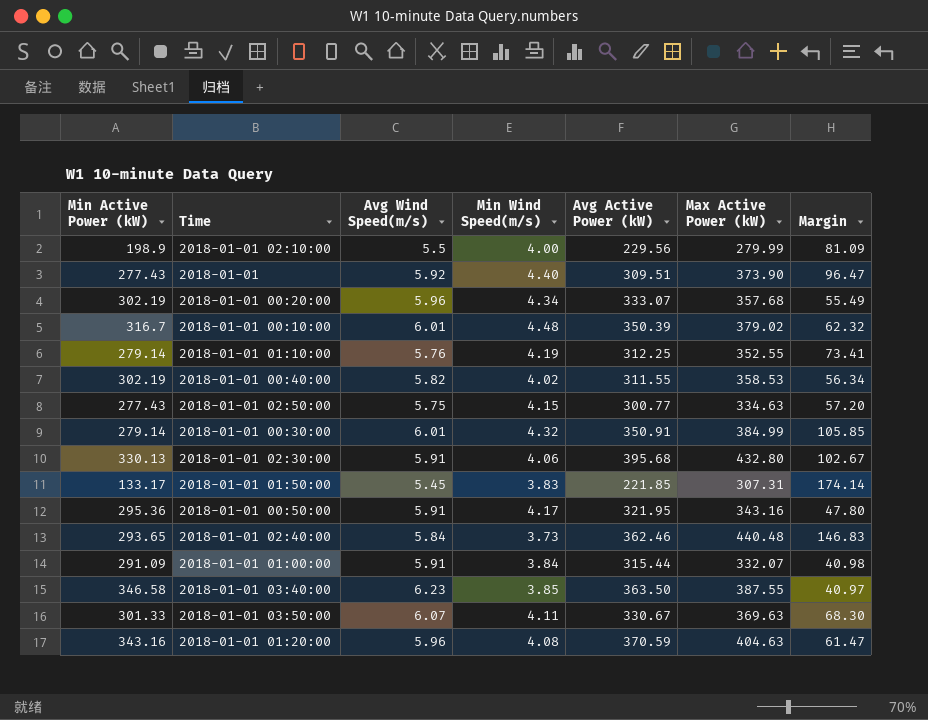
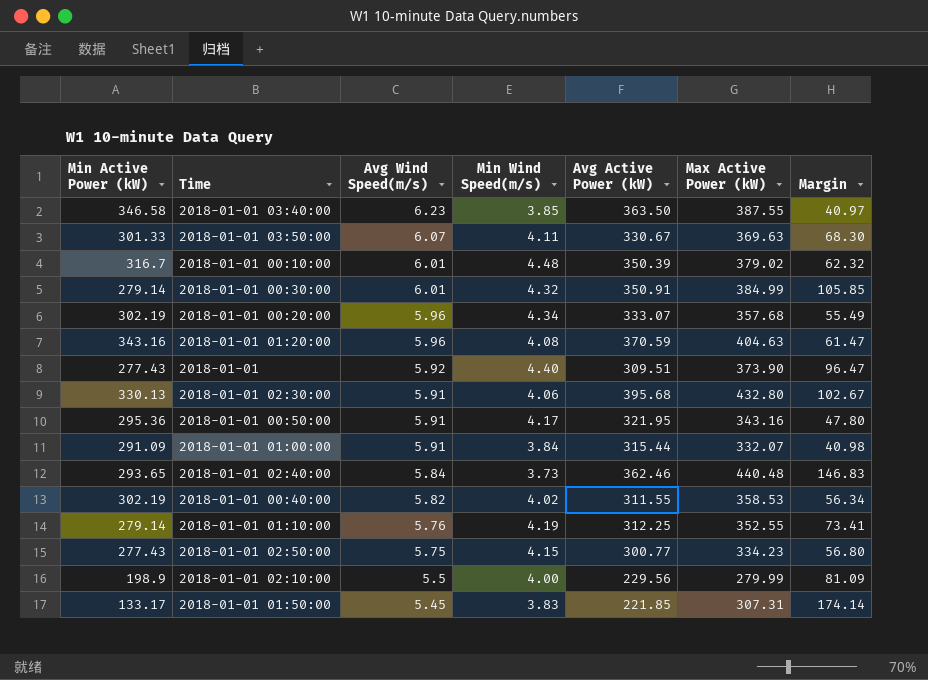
row order: none -> Avg Wind Speed(m/s) descending
2018-01-01 02:50:00 | Max Active Power (kW): 334.63 -> 334.23
2018-01-01 02:50:00 | Margin: 57.20 -> 56.80

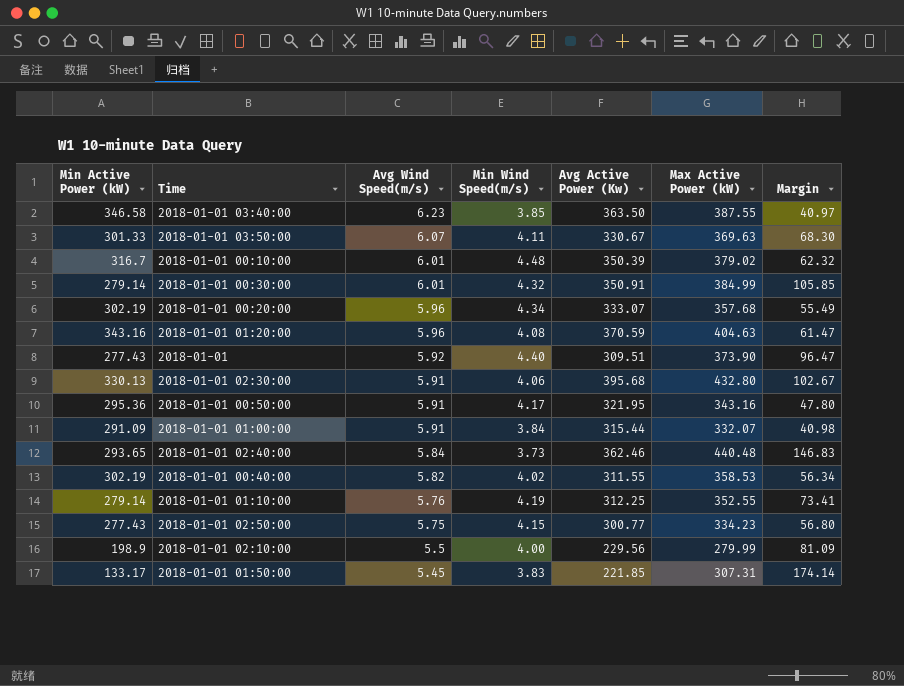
column name: Avg Active Power (kW) -> Avg Active Power (Kw)

